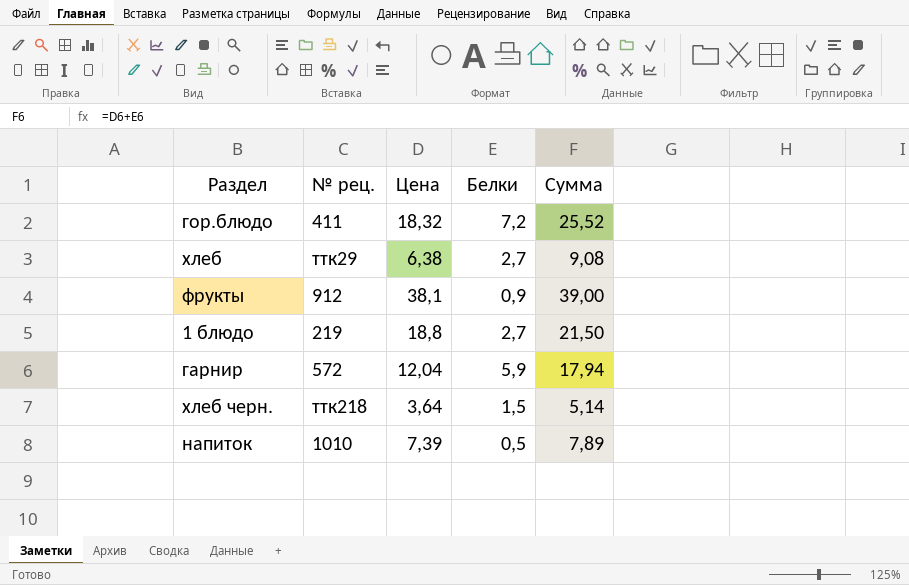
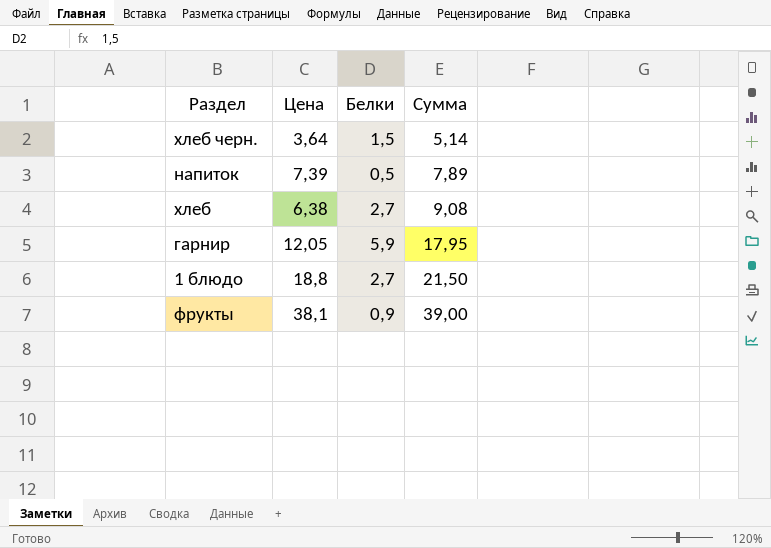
row order: none -> Сумма ascending
column № рец. | position: 2 -> none
row гор.блюдо: 411 | 18,32 | 7,2 | 25,52 -> none
гарнир | Цена: 12,04 -> 12,05
гарнир | Сумма: 17,94 -> 17,95

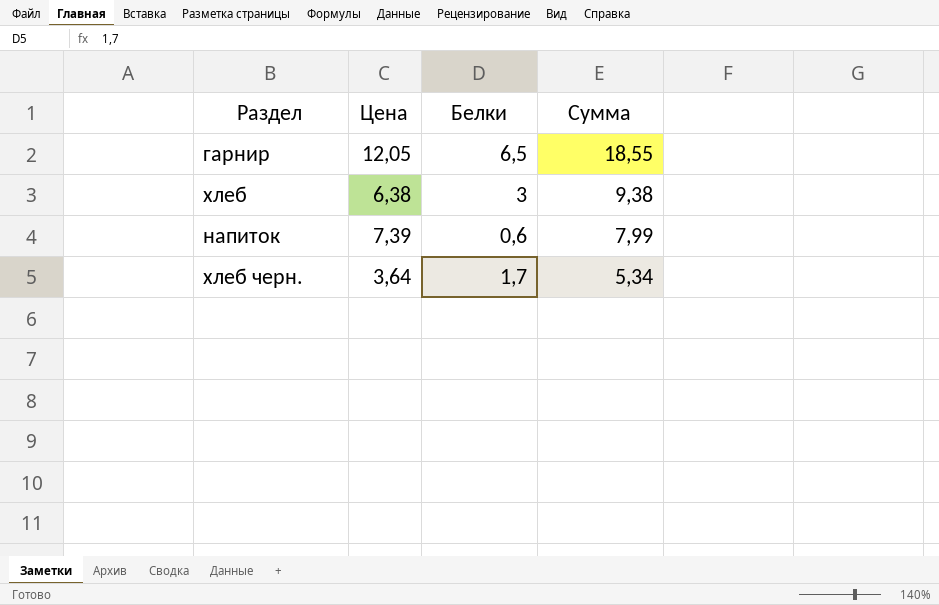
row order: Сумма ascending -> Сумма descending
row 1 блюдо: 18,8 | 2,7 | 21,50 -> none
row фрукты: 38,1 | 0,9 | 39,00 -> none
гарнир | Белки: 5,9 -> 6,5
гарнир | Сумма: 17,95 -> 18,55
хлеб | Белки: 2,7 -> 3
хлеб | Сумма: 9,08 -> 9,38
напиток | Белки: 0,5 -> 0,6
напиток | Сумма: 7,89 -> 7,99
хлеб черн. | Белки: 1,5 -> 1,7
хлеб черн. | Сумма: 5,14 -> 5,34

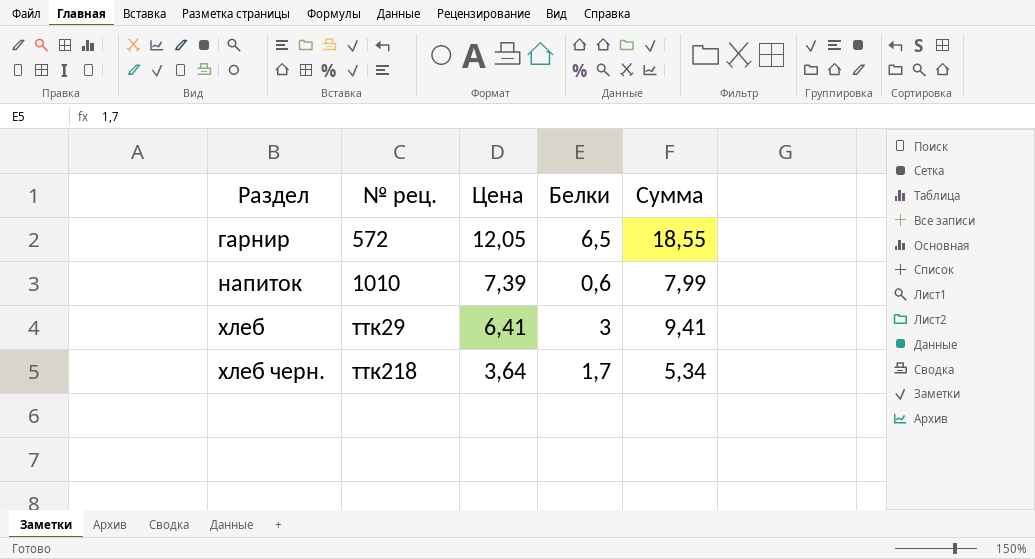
row order: Сумма descending -> Раздел ascending
column № рец. | position: none -> 2
хлеб | Цена: 6,38 -> 6,41
хлеб | Сумма: 9,38 -> 9,41

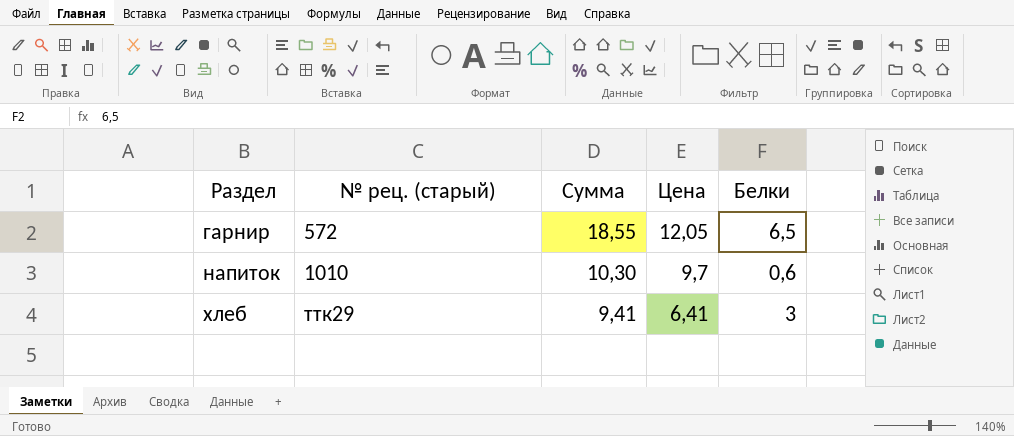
column name: № рец. -> № рец. (старый)
column Сумма | position: 5 -> 3
row хлеб черн.: ттк218 | 3,64 | 1,7 | 5,34 -> none
напиток | Сумма: 7,99 -> 10,30
напиток | Цена: 7,39 -> 9,7

